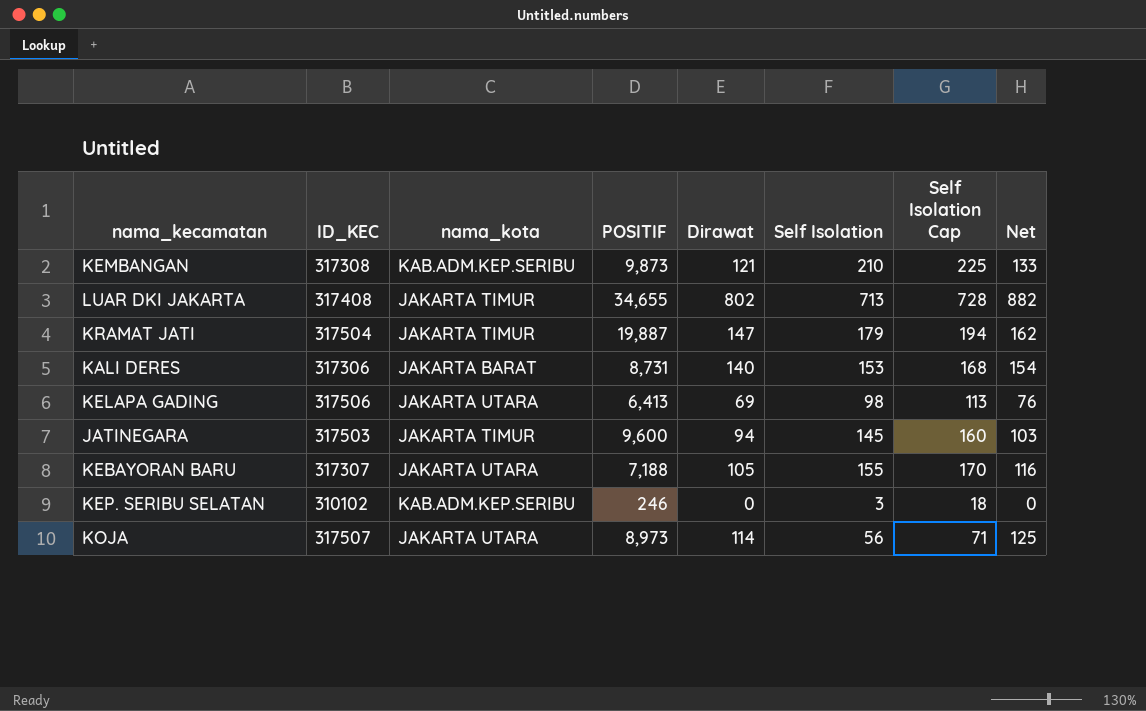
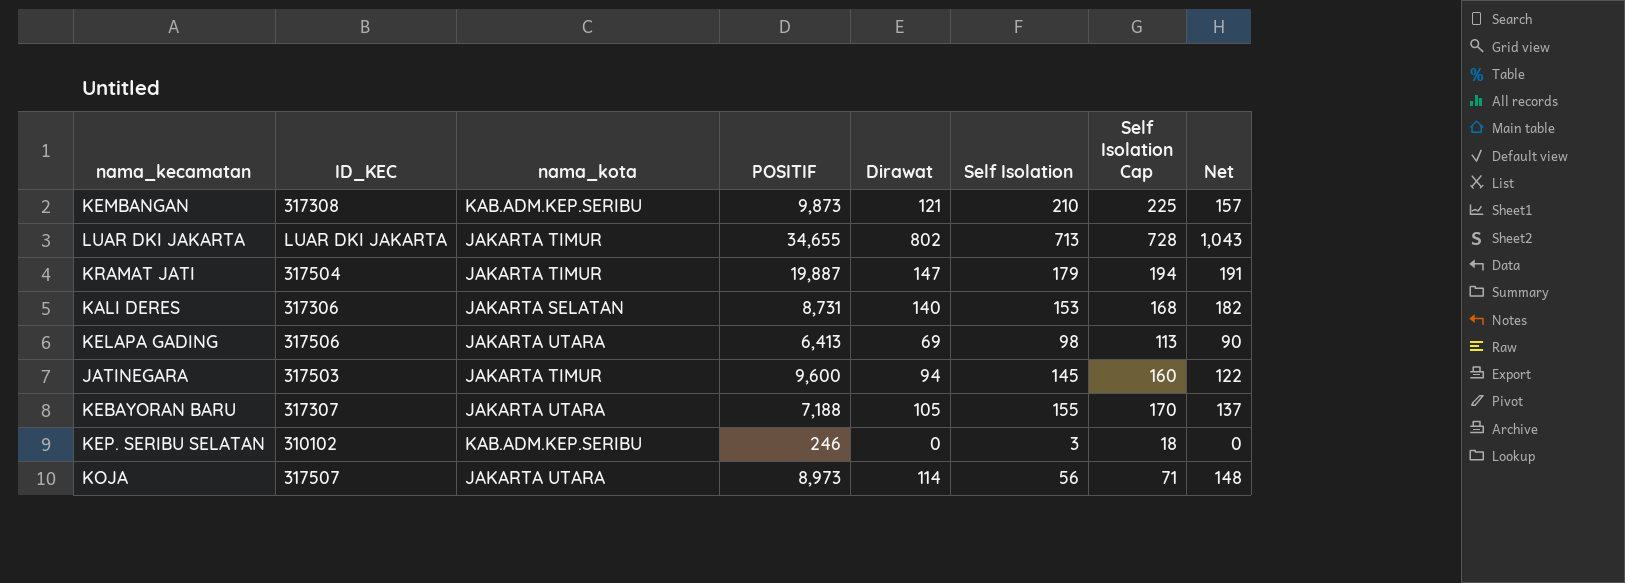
column Net | formula: [Dirawat] * 1.1 -> [Dirawat] * 1.3
LUAR DKI JAKARTA | ID_KEC: 317408 -> LUAR DKI JAKARTA
KALI DERES | nama_kota: JAKARTA BARAT -> JAKARTA SELATAN

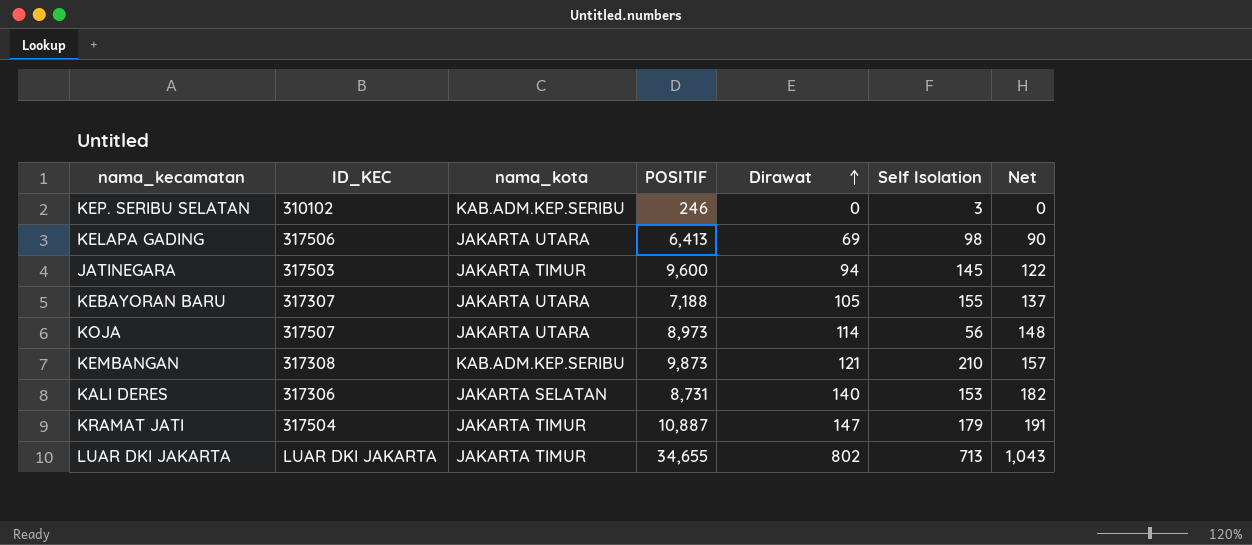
row order: none -> Dirawat ascending
column Self Isolation Cap | formula: [Self Isolation] + 15 -> none
KRAMAT JATI | POSITIF: 19,887 -> 10,887

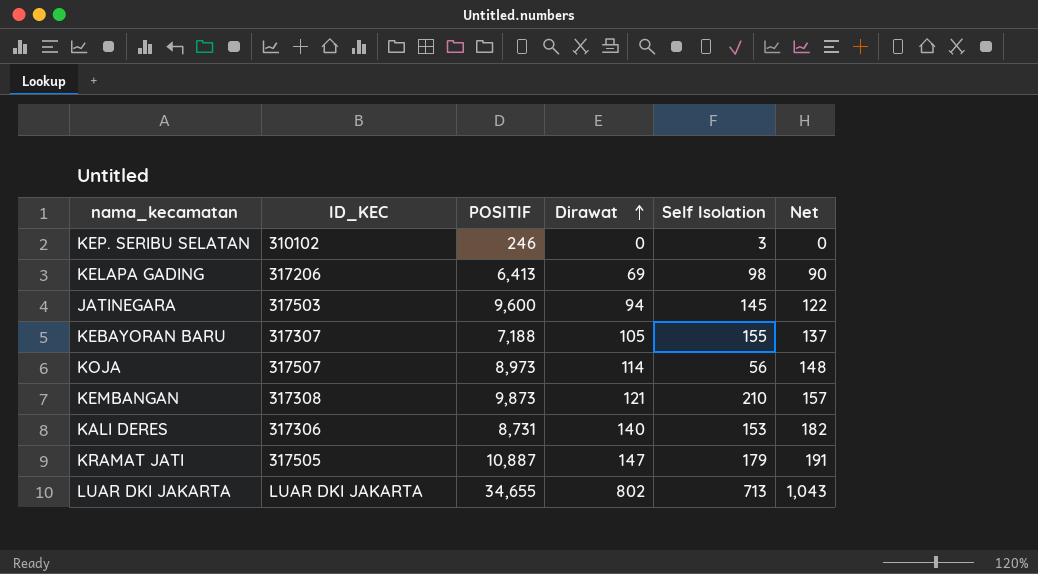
column nama_kota | position: 3 -> none
KELAPA GADING | ID_KEC: 317506 -> 317206
KRAMAT JATI | ID_KEC: 317504 -> 317505

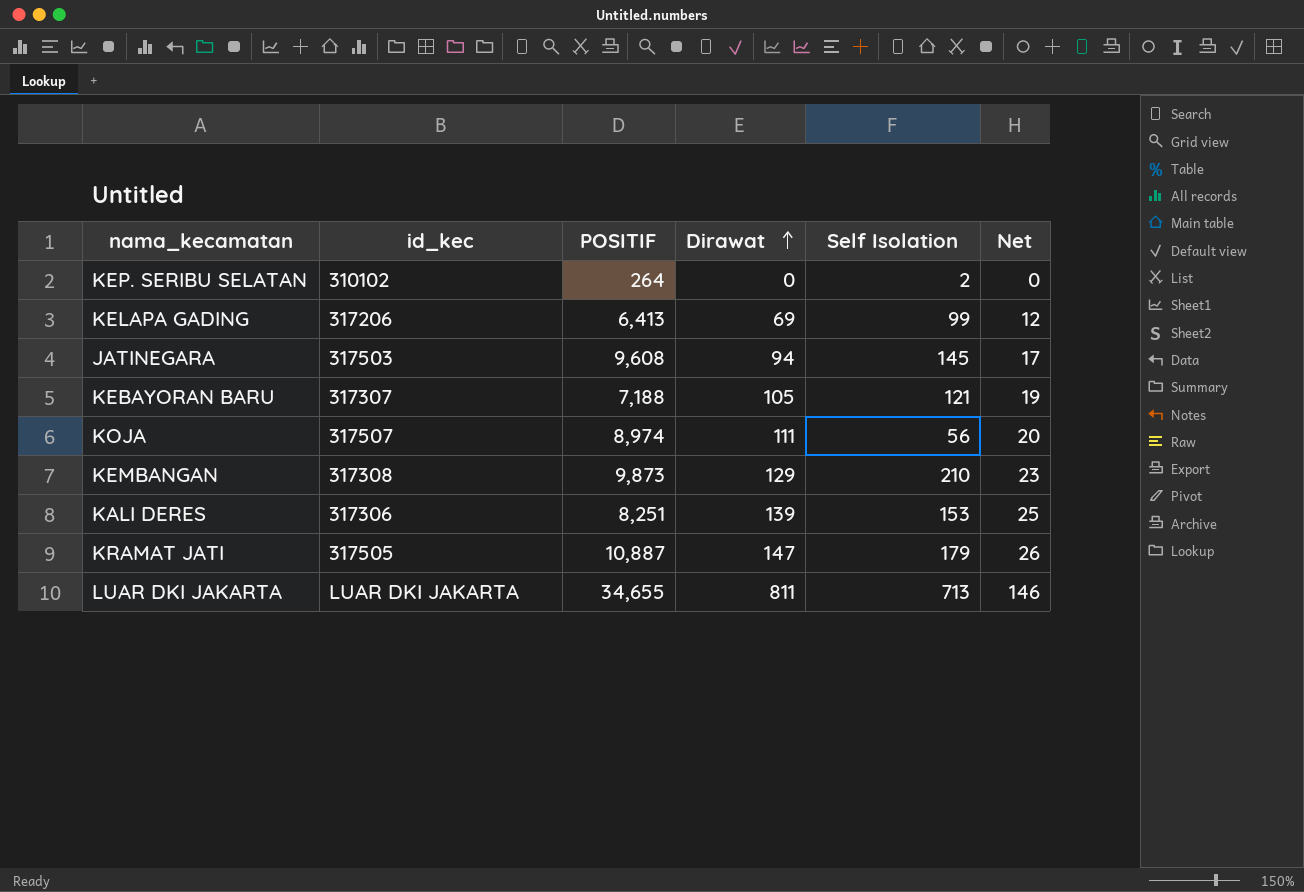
column name: ID_KEC -> id_kec
column Net | formula: [Dirawat] * 1.3 -> [Dirawat] * 0.18
KEP. SERIBU SELATAN | POSITIF: 246 -> 264
KEP. SERIBU SELATAN | Self Isolation: 3 -> 2
KELAPA GADING | Self Isolation: 98 -> 99
JATINEGARA | POSITIF: 9,600 -> 9,608
KEBAYORAN BARU | Self Isolation: 155 -> 121
KOJA | POSITIF: 8,973 -> 8,974
KOJA | Dirawat: 114 -> 111
KEMBANGAN | Dirawat: 121 -> 129
KALI DERES | POSITIF: 8,731 -> 8,251
KALI DERES | Dirawat: 140 -> 139
LUAR DKI JAKARTA | Dirawat: 802 -> 811

